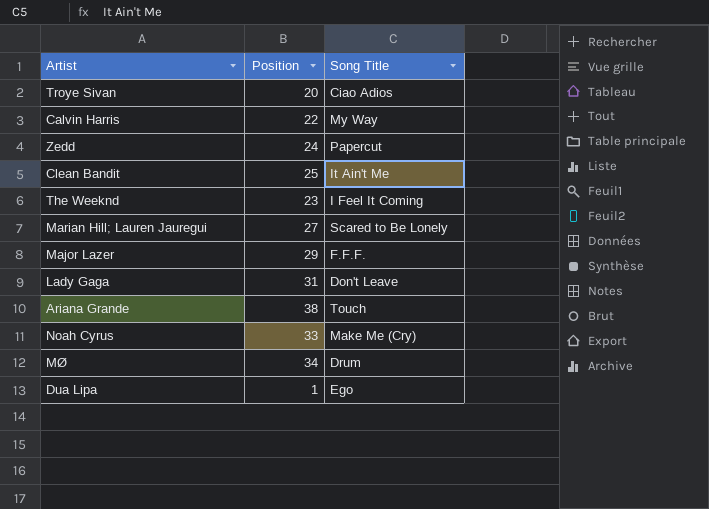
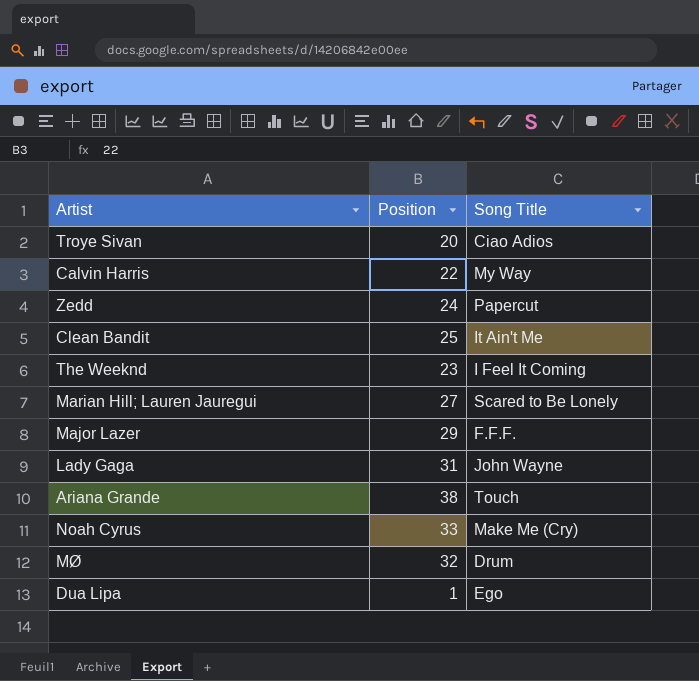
Lady Gaga | Song Title: Don't Leave -> John Wayne
MØ | Position: 34 -> 32

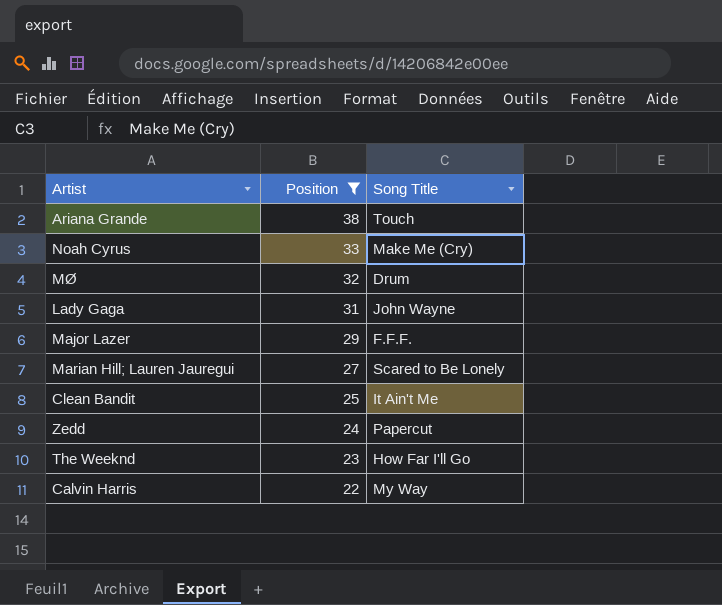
filter: none -> Position >= 22
row order: none -> Position descending
The Weeknd | Song Title: I Feel It Coming -> How Far I'll Go

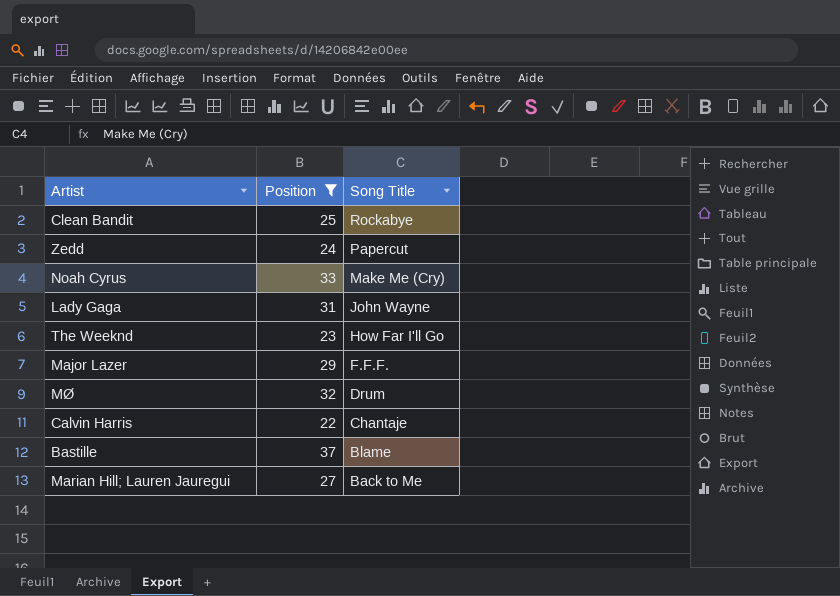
row order: Position descending -> Song Title descending
row Ariana Grande: 38 | Touch -> none
Clean Bandit | Song Title: It Ain't Me -> Rockabye
Calvin Harris | Song Title: My Way -> Chantaje
row Bastille: none -> 37 | Blame
Marian Hill; Lauren Jauregui | Song Title: Scared to Be Lonely -> Back to Me

